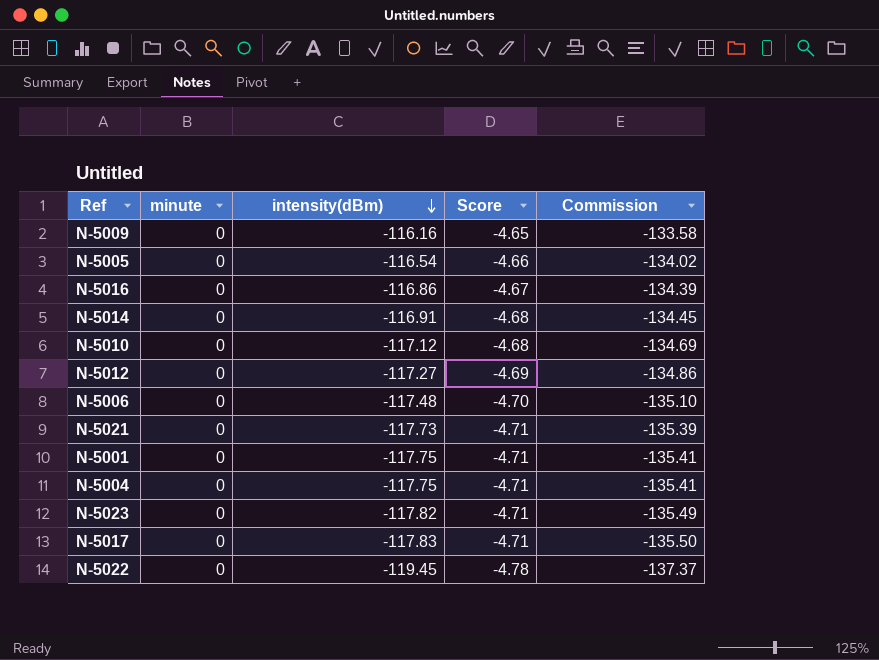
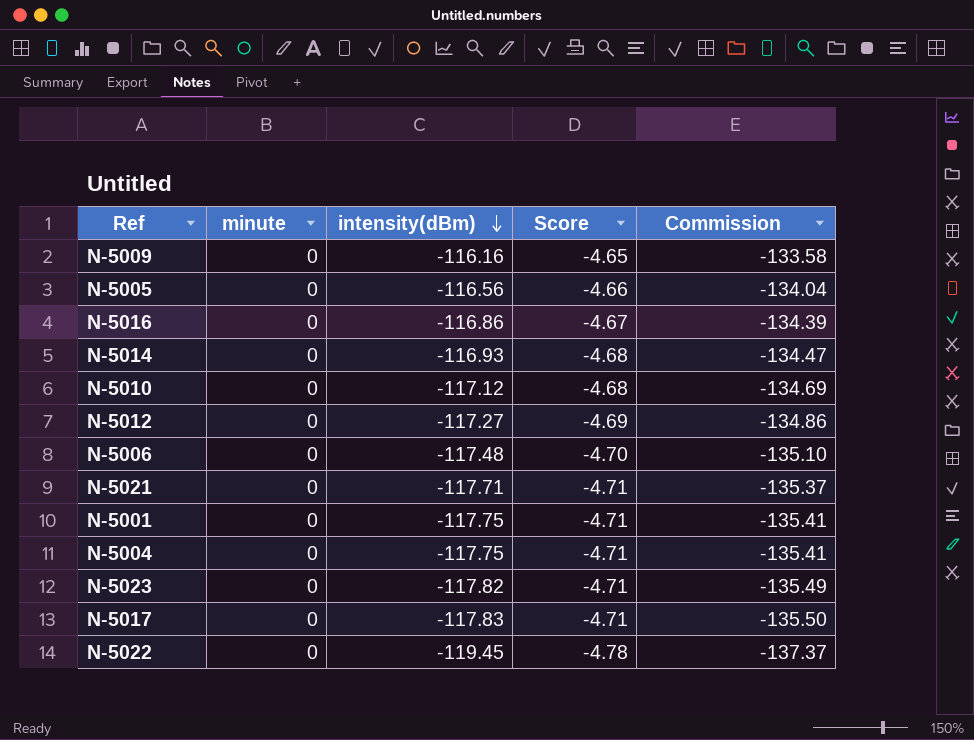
N-5005 | intensity(dBm): -116.54 -> -116.56
N-5005 | Commission: -134.02 -> -134.04
N-5014 | intensity(dBm): -116.91 -> -116.93
N-5014 | Commission: -134.45 -> -134.47
N-5021 | intensity(dBm): -117.73 -> -117.71
N-5021 | Commission: -135.39 -> -135.37

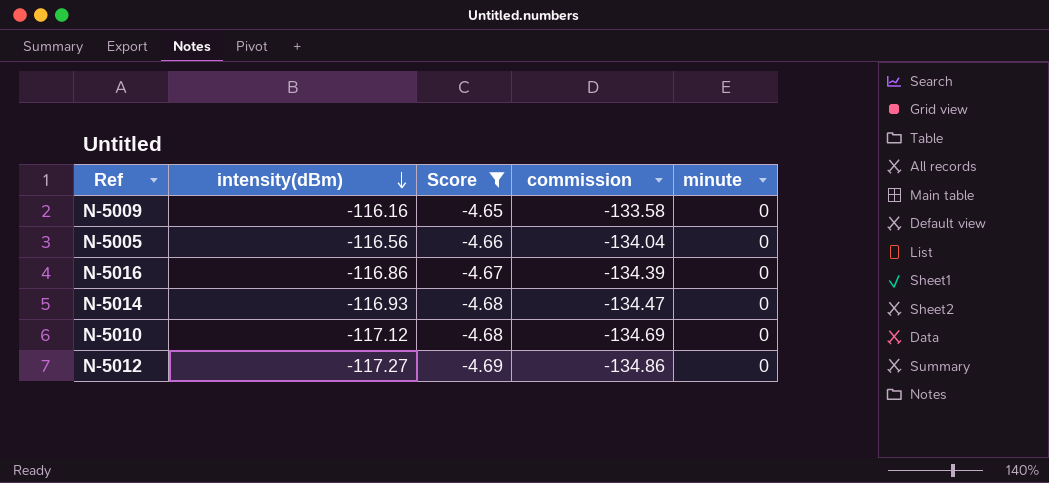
filter: none -> Score >= -4.69
column name: Commission -> commission
column minute | position: 2 -> 5

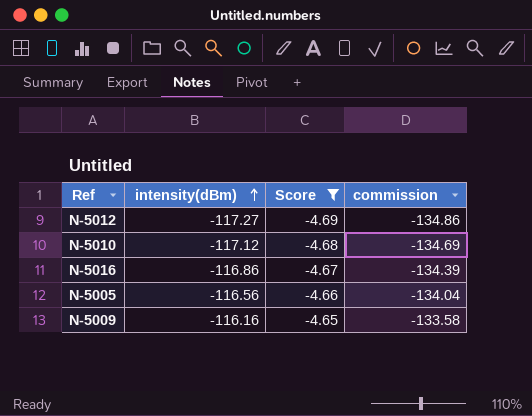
row order: intensity(dBm) descending -> intensity(dBm) ascending
column minute | position: 5 -> none
row N-5014: -116.93 | -4.68 | -134.47 | 0 -> none

